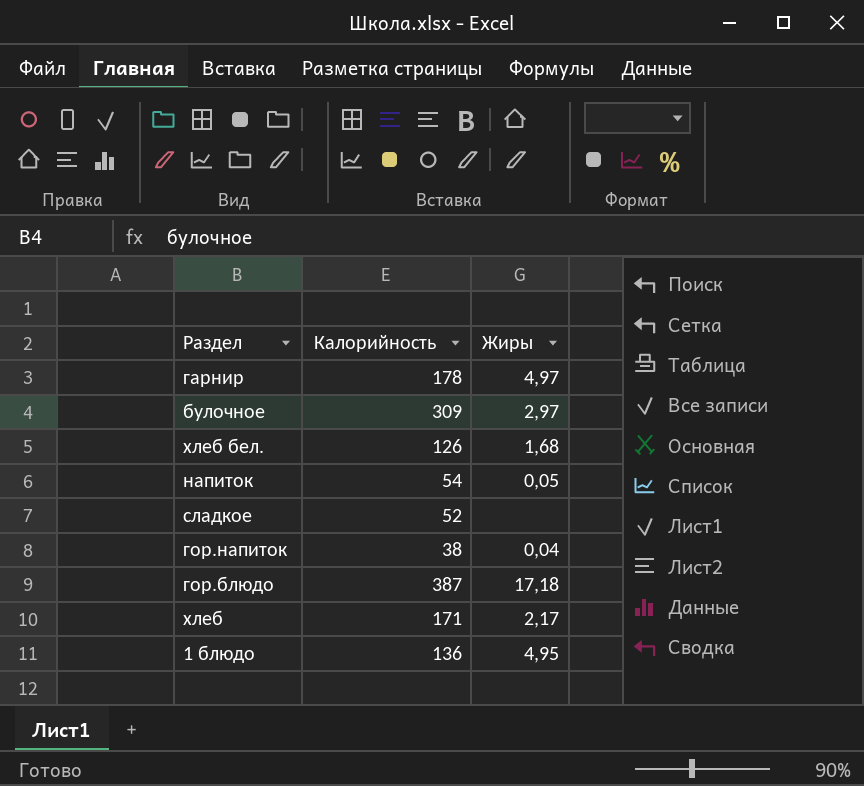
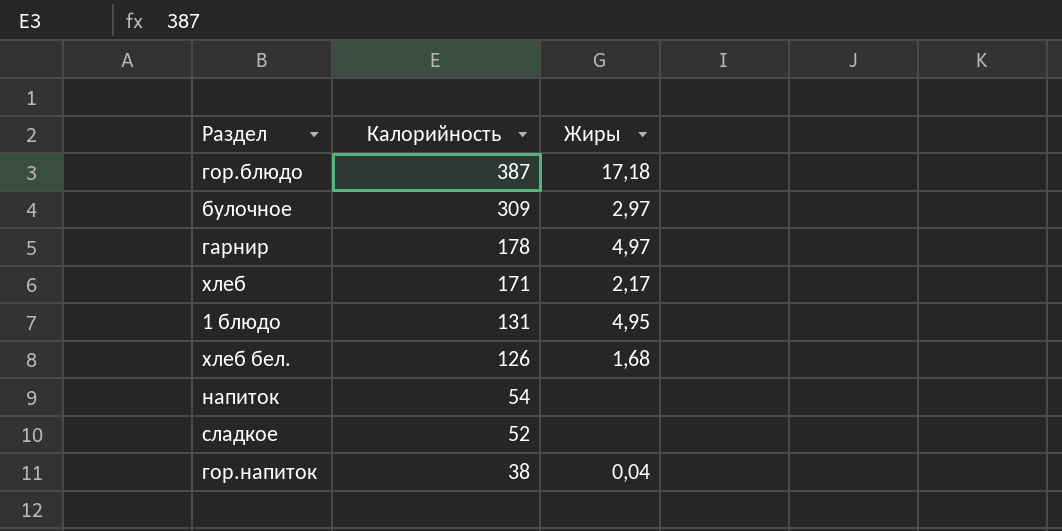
row order: none -> Калорийность descending
1 блюдо | Калорийность: 136 -> 131
напиток | Жиры: 0,05 -> none

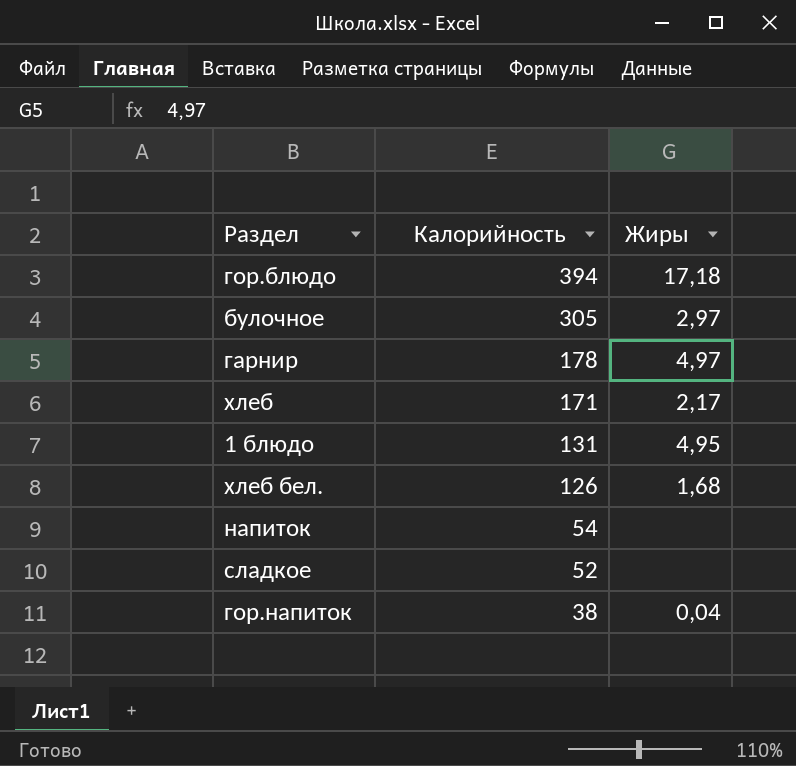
гор.блюдо | Калорийность: 387 -> 394
булочное | Калорийность: 309 -> 305

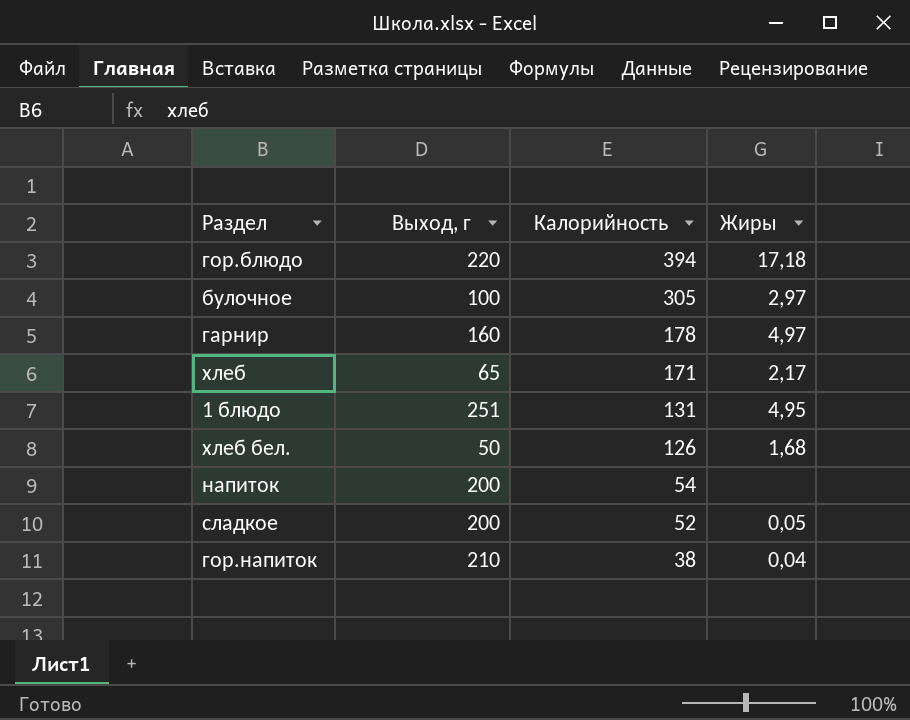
column Выход, г | position: none -> 2
сладкое | Жиры: none -> 0,05

